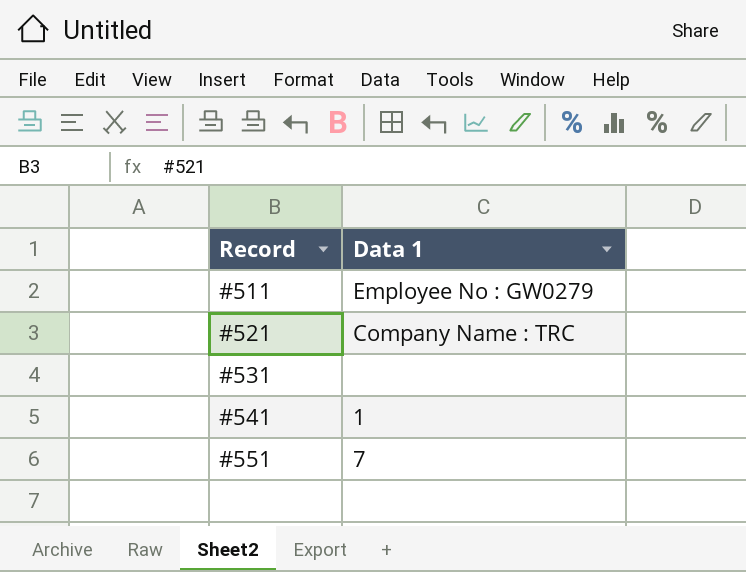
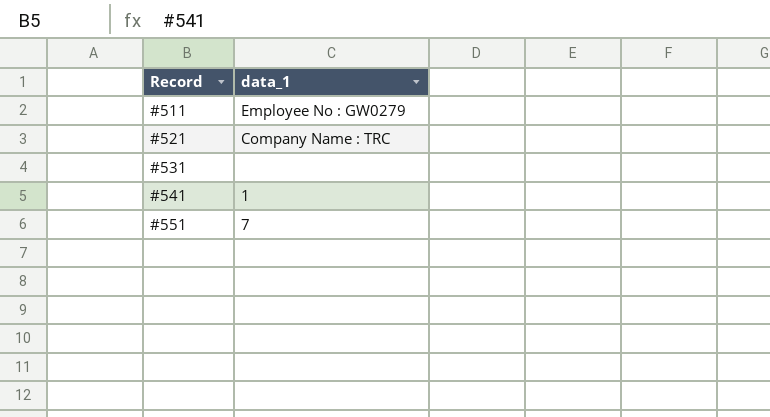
column name: Data 1 -> data_1

